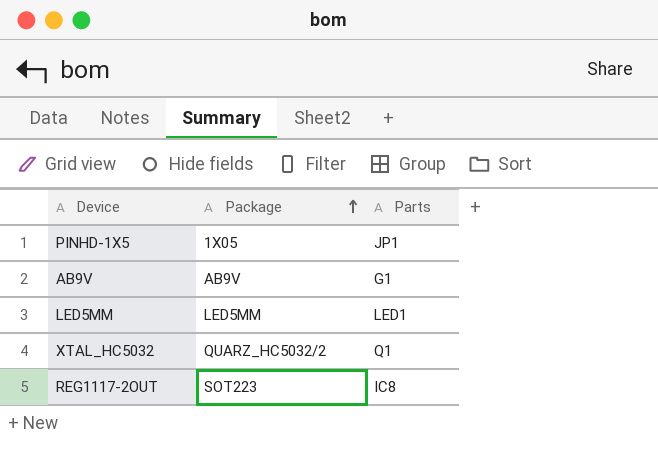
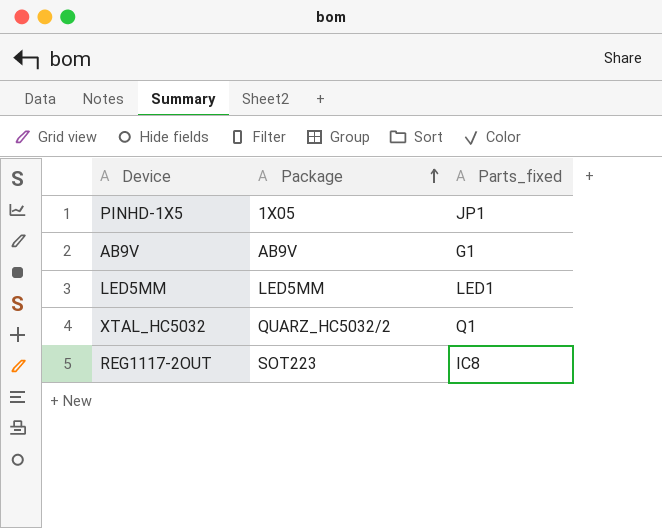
column name: Parts -> Parts_fixed

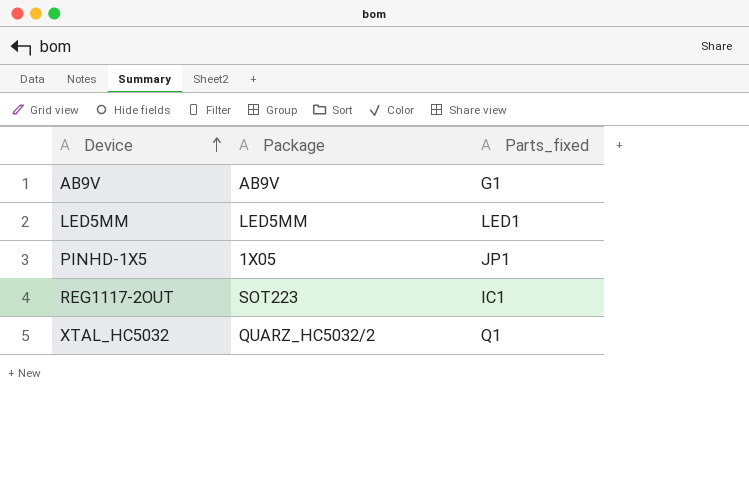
row order: Package ascending -> Device ascending
REG1117-2OUT | Parts_fixed: IC8 -> IC1

